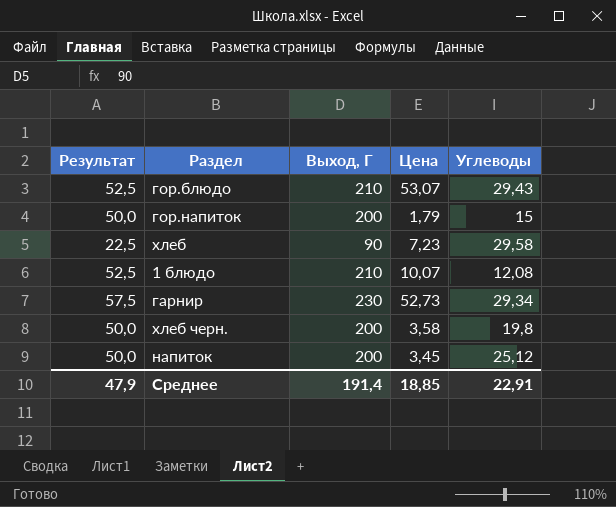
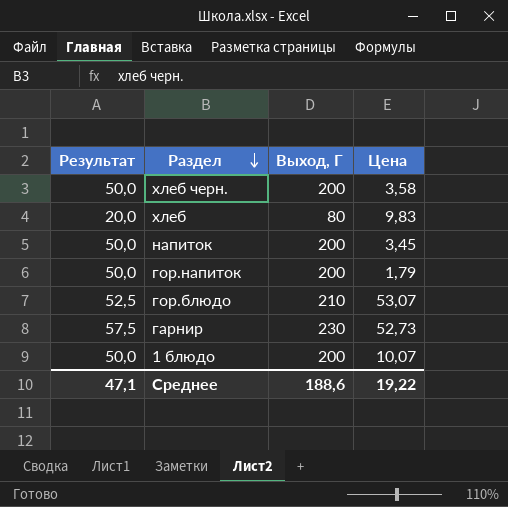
row order: none -> Раздел descending
column Углеводы | position: 5 -> none
хлеб | Результат: 22,5 -> 20,0
хлеб | Выход, Г: 90 -> 80
хлеб | Цена: 7,23 -> 9,83
1 блюдо | Результат: 52,5 -> 50,0
1 блюдо | Выход, Г: 210 -> 200
Среднее | Результат: 47,9 -> 47,1
Среднее | Выход, Г: 191,4 -> 188,6
Среднее | Цена: 18,85 -> 19,22

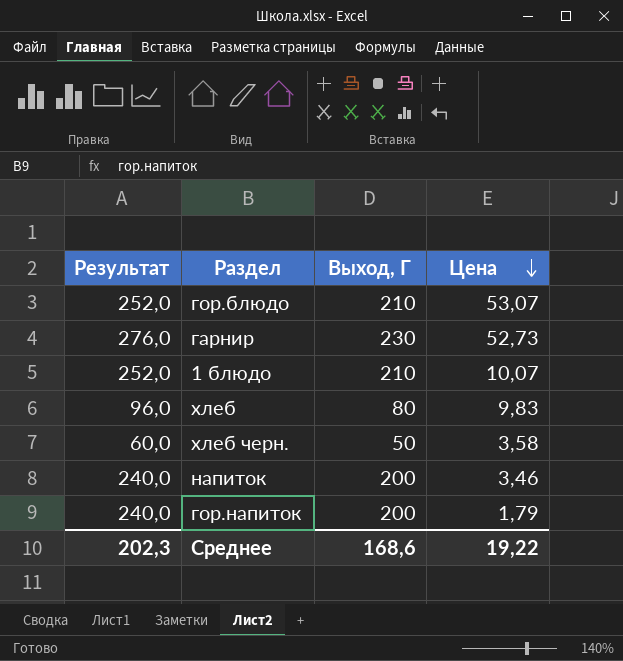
row order: Раздел descending -> Цена descending
column Результат | formula: [Выход, Г] * 0,25 -> [Выход, Г] * 1,2
1 блюдо | Выход, Г: 200 -> 210
хлеб черн. | Выход, Г: 200 -> 50
напиток | Цена: 3,45 -> 3,46
Среднее | Результат: 47,1 -> 202,3
Среднее | Выход, Г: 188,6 -> 168,6

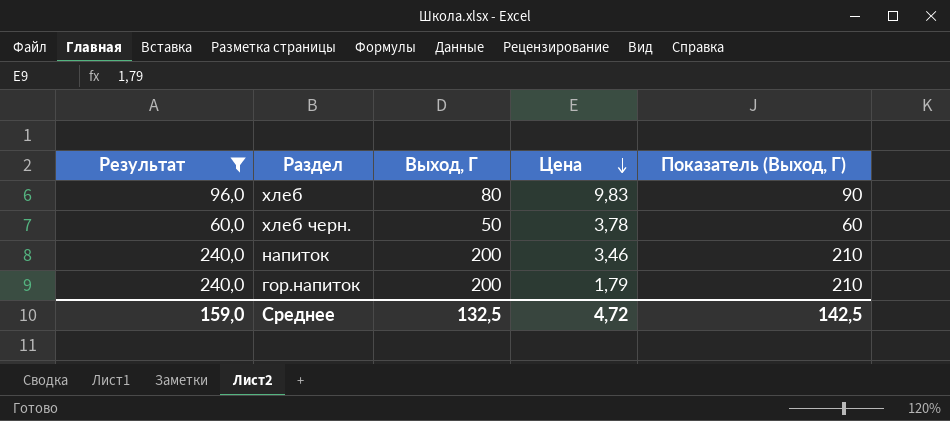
filter: none -> Результат <= 240,0
column Показатель (Выход, Г) | formula: none -> [Выход, Г] + 10
хлеб черн. | Цена: 3,58 -> 3,78
Среднее | Результат: 202,3 -> 159,0
Среднее | Выход, Г: 168,6 -> 132,5
Среднее | Цена: 19,22 -> 4,72

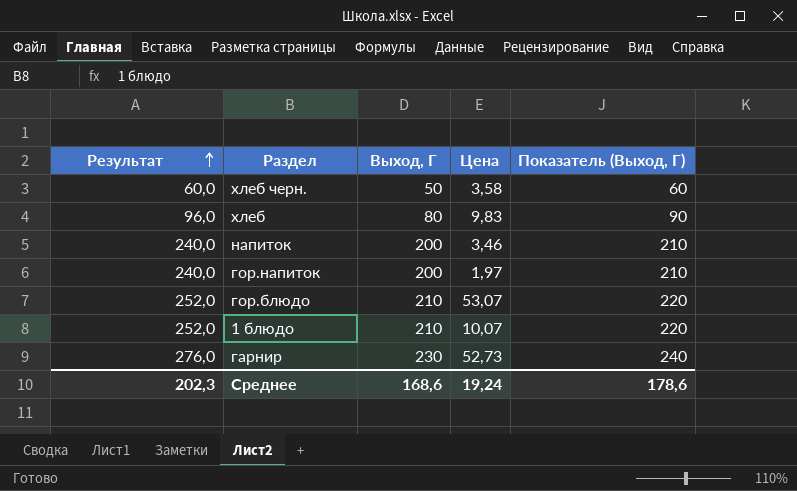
filter: Результат <= 240,0 -> none
row order: Цена descending -> Результат ascending
хлеб черн. | Цена: 3,78 -> 3,58
гор.напиток | Цена: 1,79 -> 1,97
Среднее | Результат: 159,0 -> 202,3
Среднее | Выход, Г: 132,5 -> 168,6
Среднее | Цена: 4,72 -> 19,24
Среднее | Показатель (Выход, Г): 142,5 -> 178,6

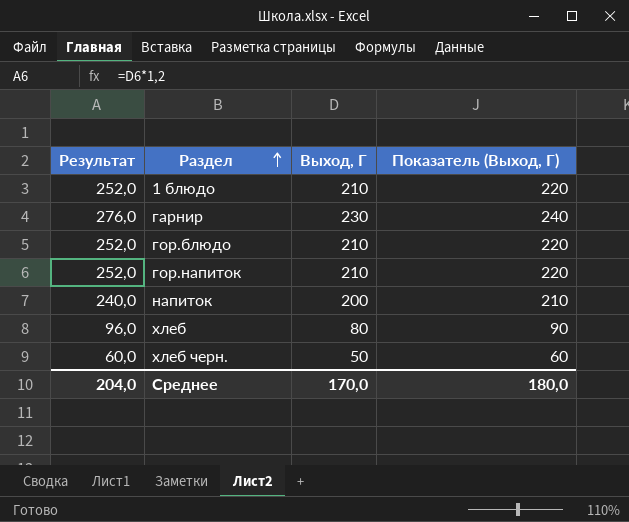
row order: Результат ascending -> Раздел ascending
column Цена | position: 4 -> none
гор.напиток | Результат: 240,0 -> 252,0
гор.напиток | Выход, Г: 200 -> 210
гор.напиток | Показатель (Выход, Г): 210 -> 220
Среднее | Результат: 202,3 -> 204,0
Среднее | Выход, Г: 168,6 -> 170,0
Среднее | Показатель (Выход, Г): 178,6 -> 180,0

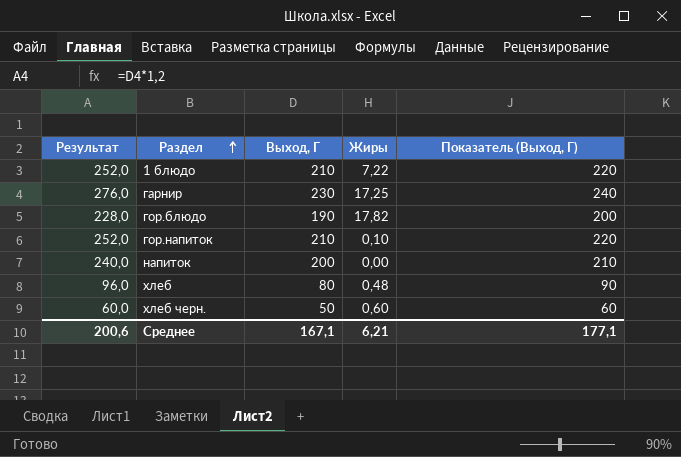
column Жиры | position: none -> 4
гор.блюдо | Результат: 252,0 -> 228,0
гор.блюдо | Выход, Г: 210 -> 190
гор.блюдо | Показатель (Выход, Г): 220 -> 200
Среднее | Результат: 204,0 -> 200,6
Среднее | Выход, Г: 170,0 -> 167,1
Среднее | Показатель (Выход, Г): 180,0 -> 177,1

